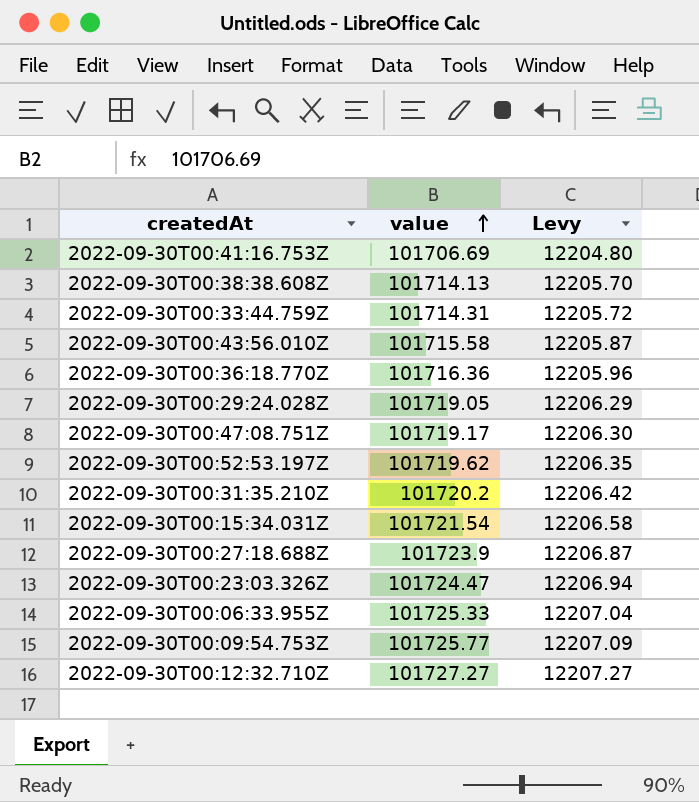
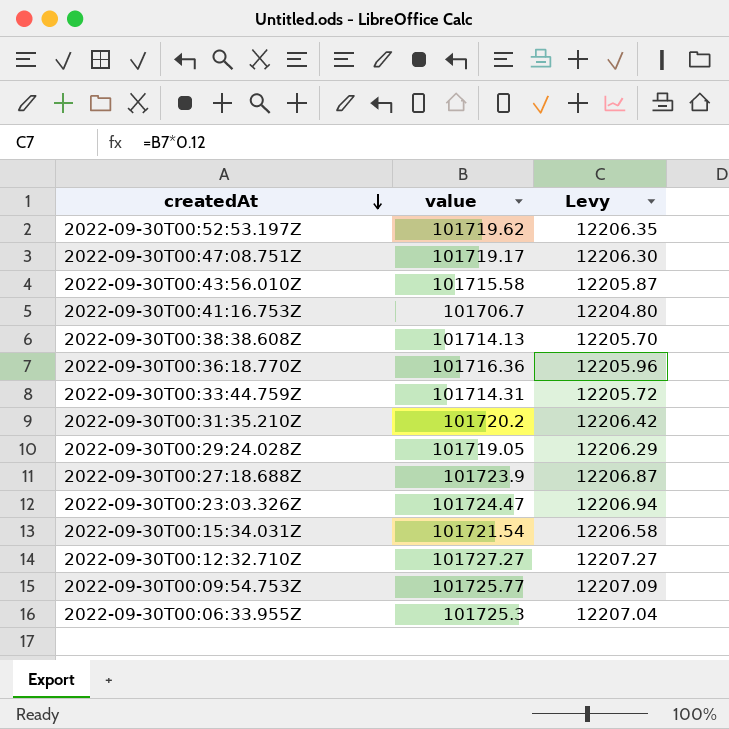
row order: value ascending -> createdAt descending
2022-09-30T00:41:16.753Z | value: 101706.69 -> 101706.7
2022-09-30T00:06:33.955Z | value: 101725.33 -> 101725.3

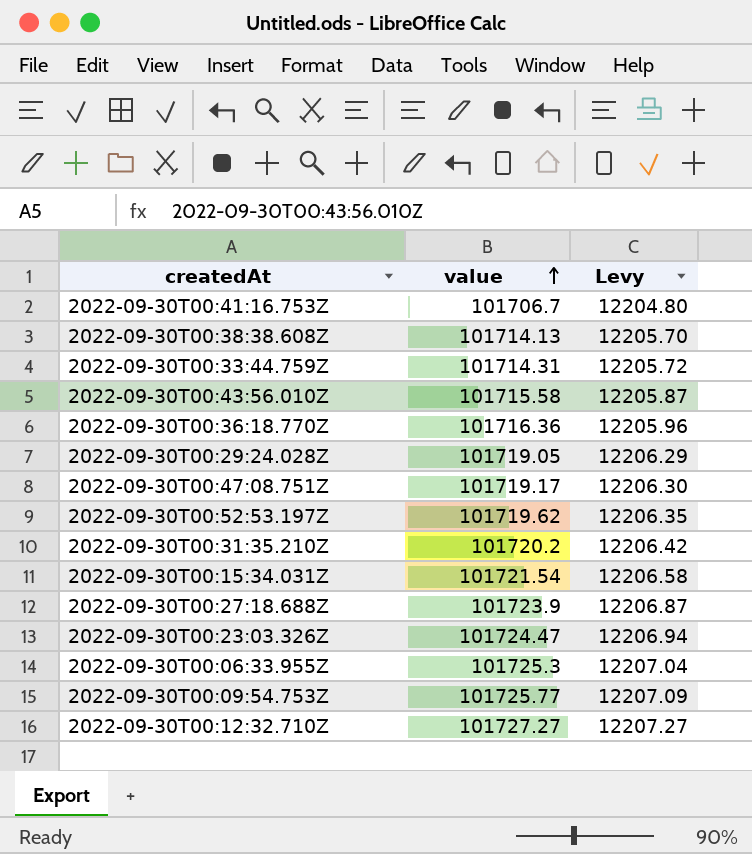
row order: createdAt descending -> value ascending

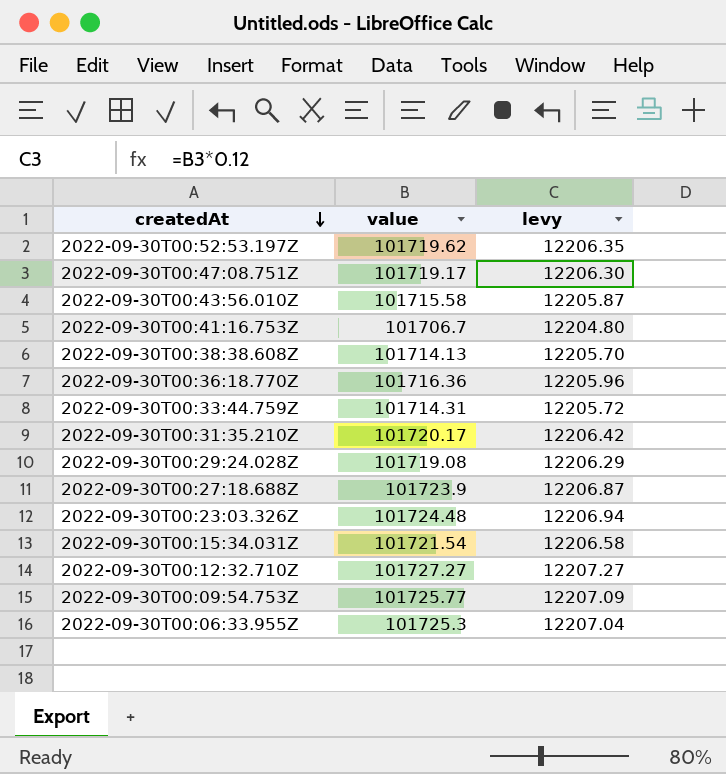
row order: value ascending -> createdAt descending
column name: Levy -> levy
2022-09-30T00:31:35.210Z | value: 101720.2 -> 101720.17
2022-09-30T00:29:24.028Z | value: 101719.05 -> 101719.08
2022-09-30T00:23:03.326Z | value: 101724.47 -> 101724.48

